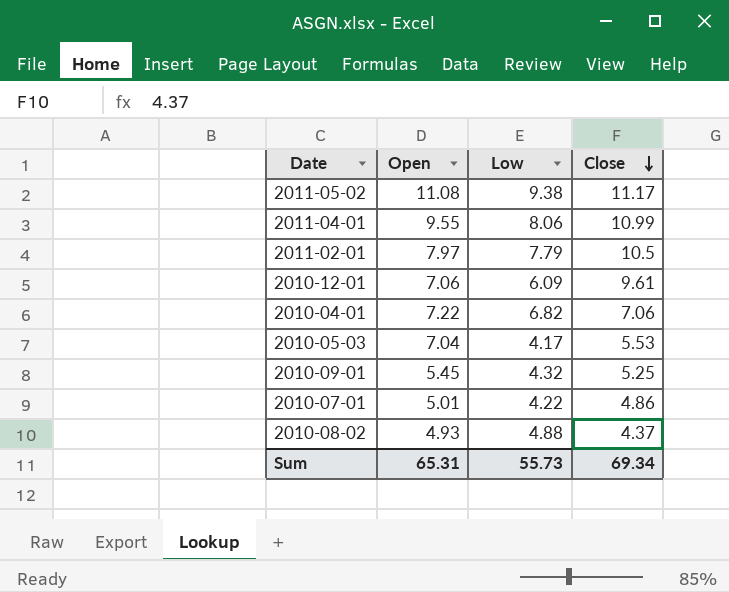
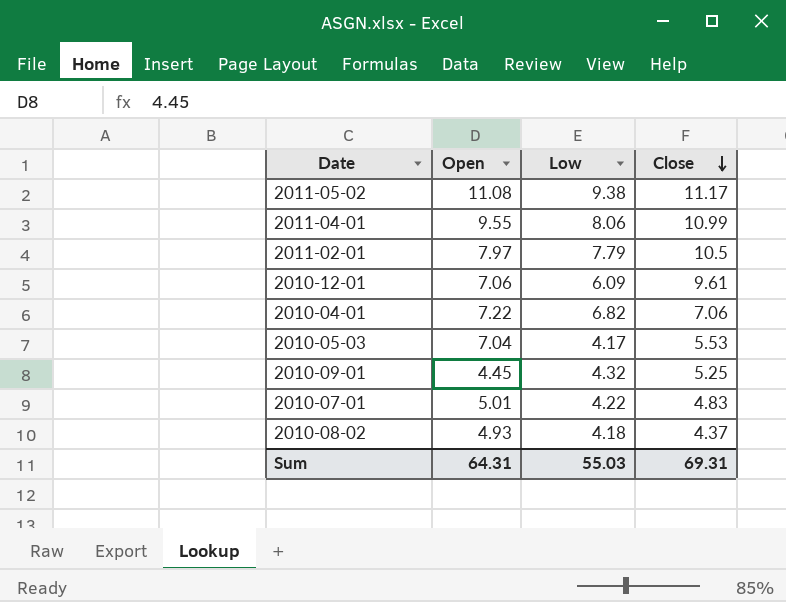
2010-09-01 | Open: 5.45 -> 4.45
2010-07-01 | Close: 4.86 -> 4.83
2010-08-02 | Low: 4.88 -> 4.18
Sum | Open: 65.31 -> 64.31
Sum | Low: 55.73 -> 55.03
Sum | Close: 69.34 -> 69.31

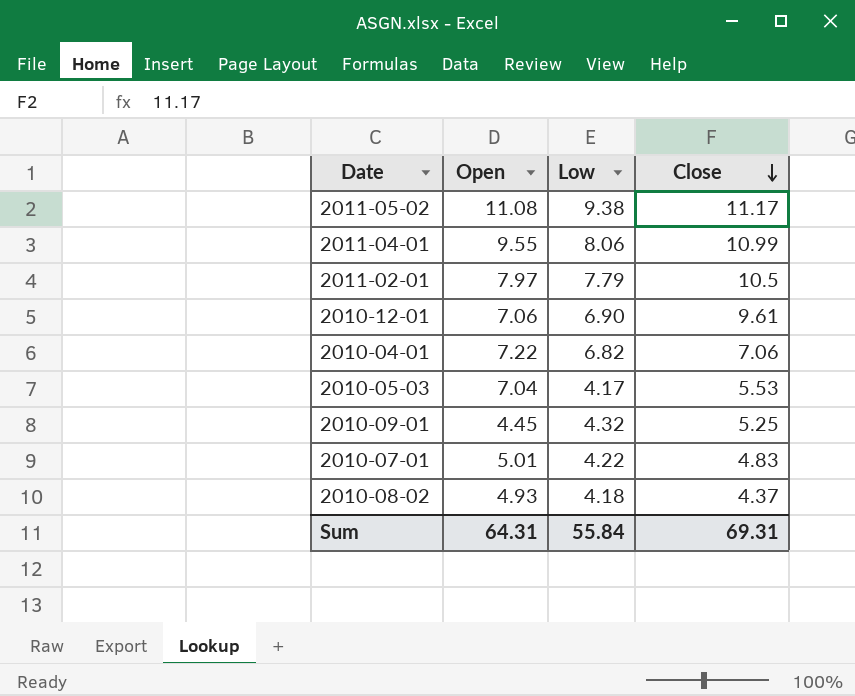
2010-12-01 | Low: 6.09 -> 6.90
Sum | Low: 55.03 -> 55.84

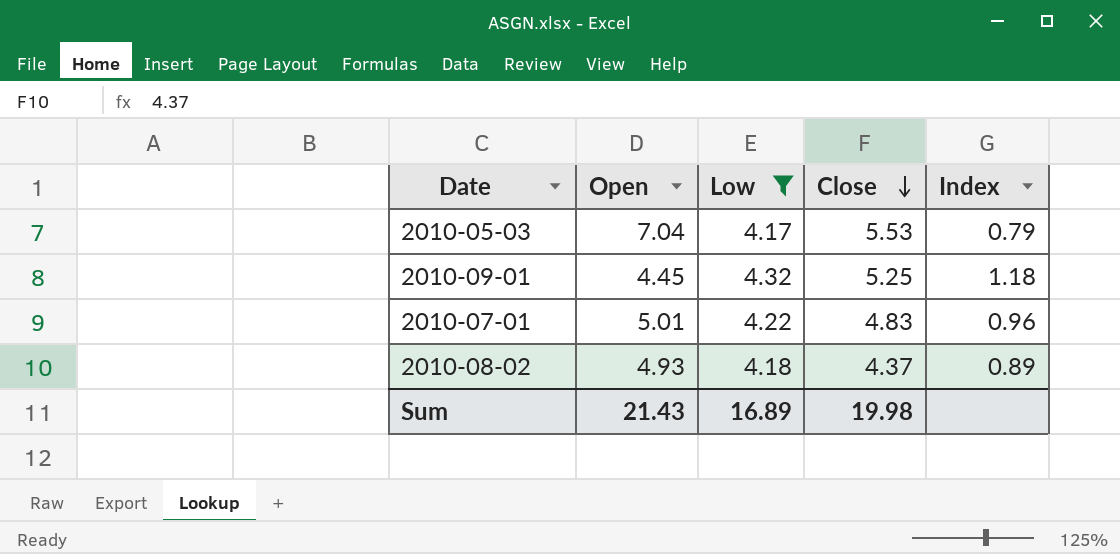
filter: none -> Low <= 4.32
column Index | formula: none -> [Close] / [Open]
Sum | Open: 64.31 -> 21.43
Sum | Low: 55.84 -> 16.89
Sum | Close: 69.31 -> 19.98

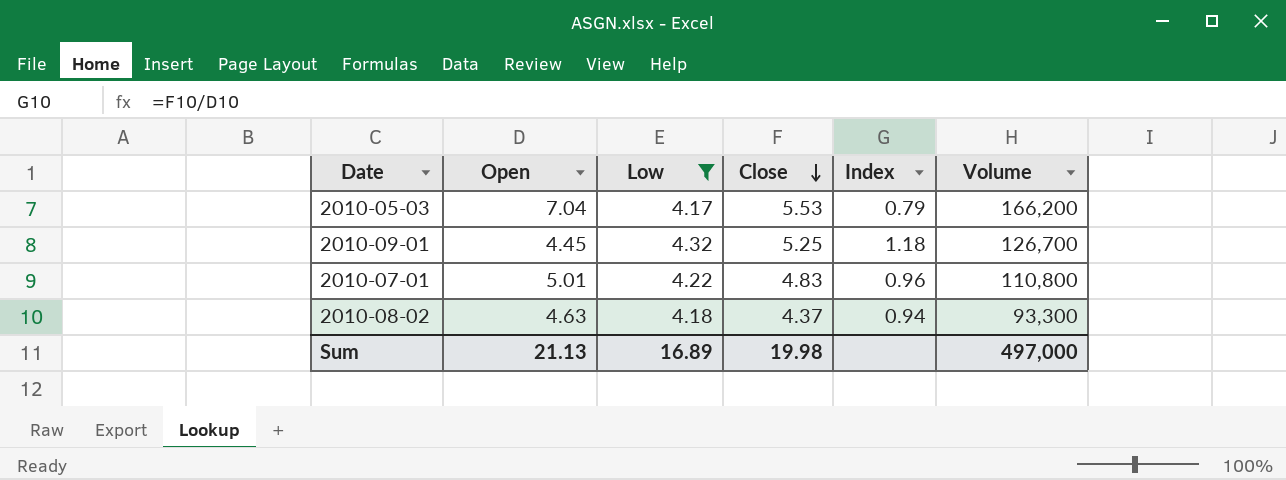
column Volume | position: none -> 6
2010-08-02 | Open: 4.93 -> 4.63
2010-08-02 | Index: 0.89 -> 0.94
Sum | Open: 21.43 -> 21.13

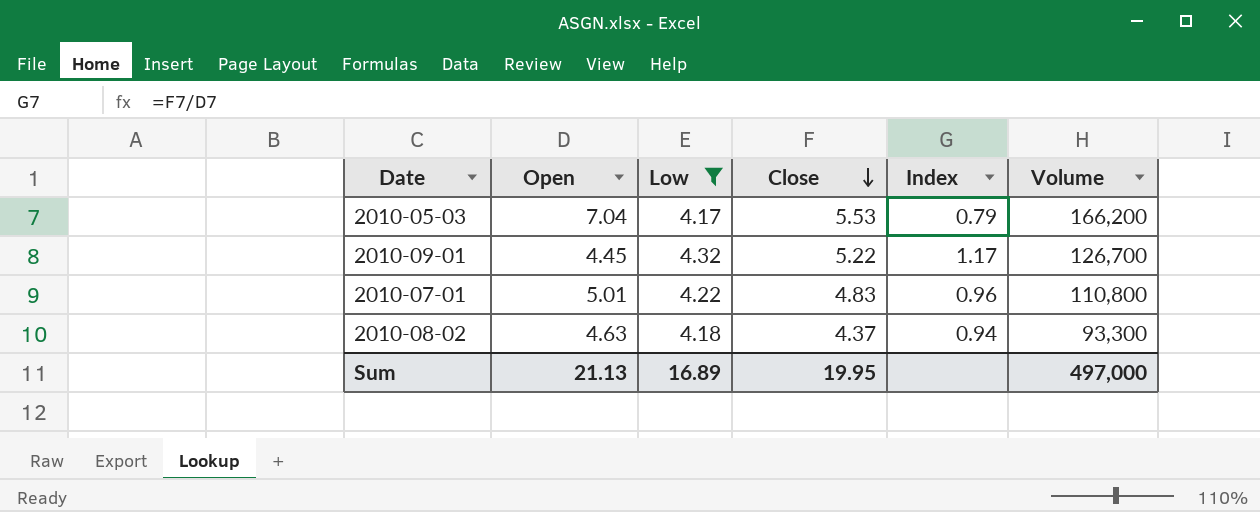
2010-09-01 | Close: 5.25 -> 5.22
2010-09-01 | Index: 1.18 -> 1.17
Sum | Close: 19.98 -> 19.95

